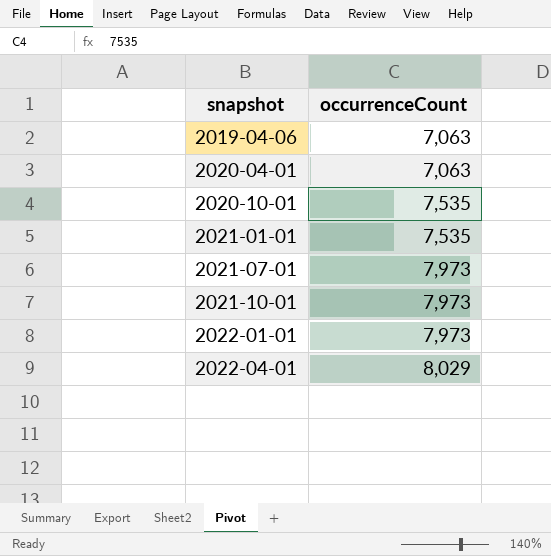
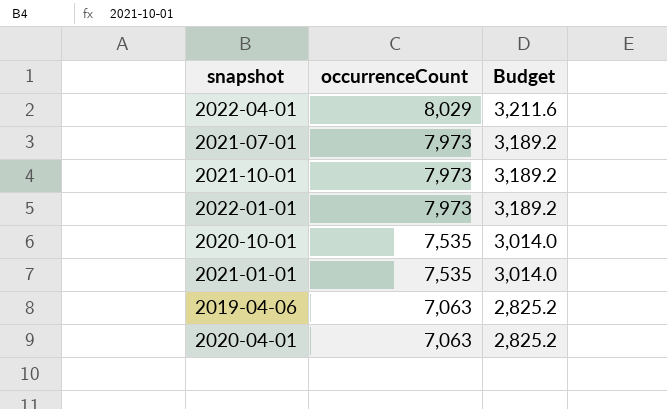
row order: snapshot ascending -> occurrenceCount descending
column Budget | formula: none -> [occurrenceCount] * 0.4

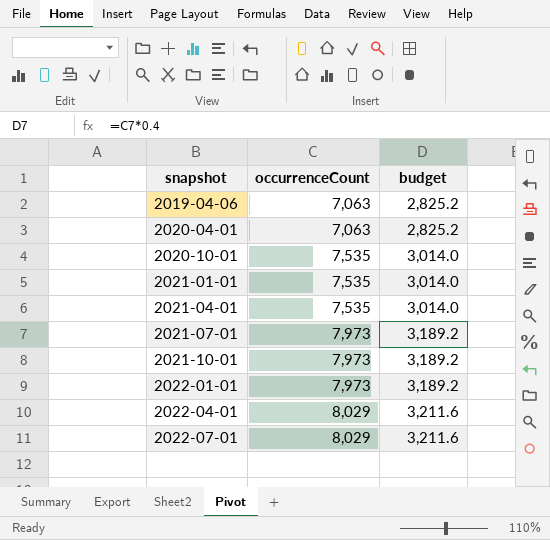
row order: occurrenceCount descending -> snapshot ascending
column name: Budget -> budget
row 2021-04-01: none -> 7,535 | 3,014.0
row 2022-07-01: none -> 8,029 | 3,211.6

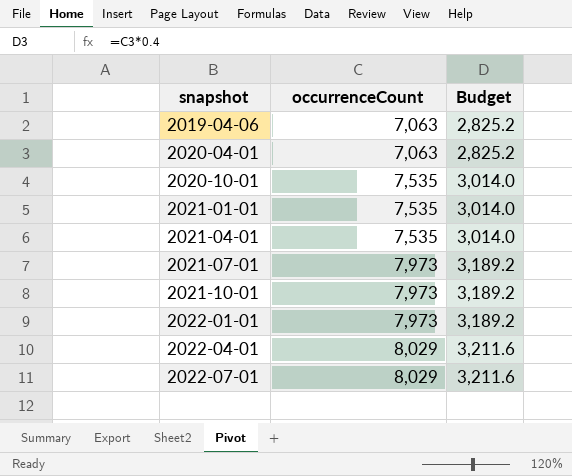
column name: budget -> Budget

